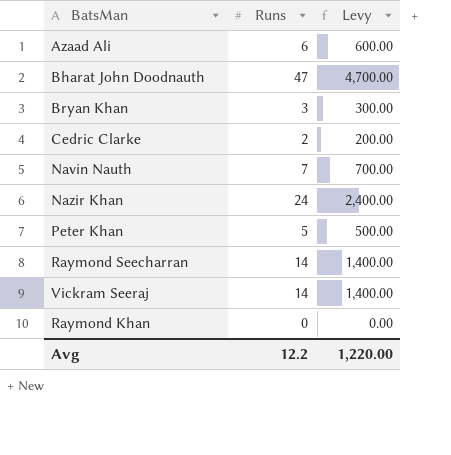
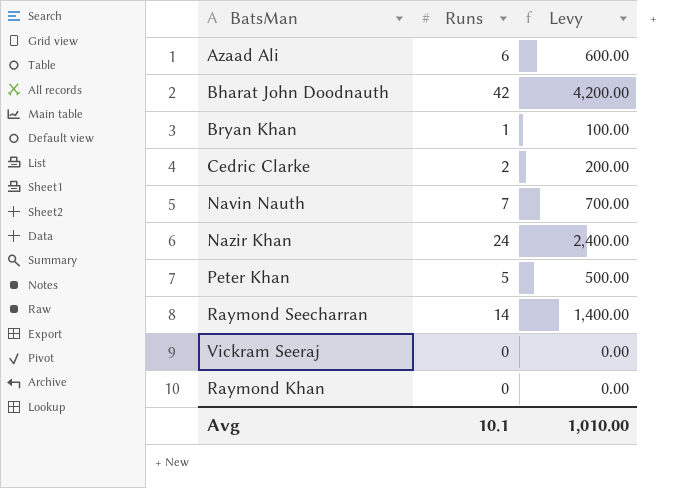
Bharat John Doodnauth | Runs: 47 -> 42
Bharat John Doodnauth | Levy: 4,700.00 -> 4,200.00
Bryan Khan | Runs: 3 -> 1
Bryan Khan | Levy: 300.00 -> 100.00
Vickram Seeraj | Runs: 14 -> 0
Vickram Seeraj | Levy: 1,400.00 -> 0.00
Avg | Runs: 12.2 -> 10.1
Avg | Levy: 1,220.00 -> 1,010.00

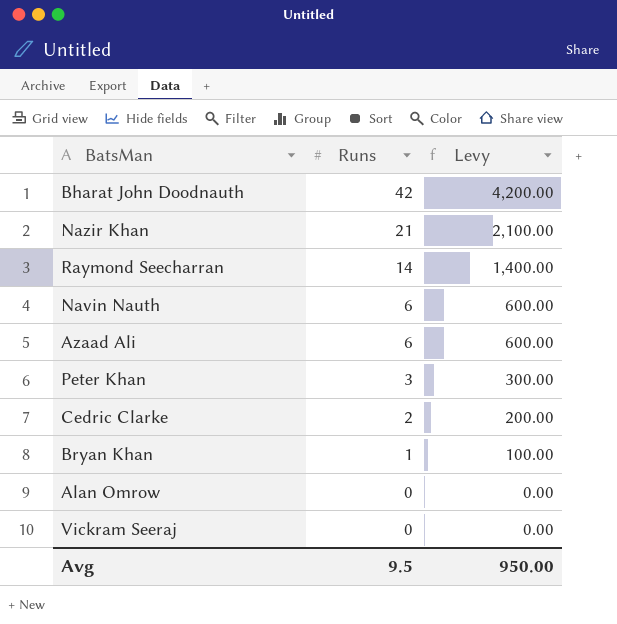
row order: none -> Runs descending
row Raymond Khan: 0 | 0.00 -> none
Nazir Khan | Runs: 24 -> 21
Nazir Khan | Levy: 2,400.00 -> 2,100.00
Navin Nauth | Runs: 7 -> 6
Navin Nauth | Levy: 700.00 -> 600.00
Peter Khan | Runs: 5 -> 3
Peter Khan | Levy: 500.00 -> 300.00
row Alan Omrow: none -> 0 | 0.00
Avg | Runs: 10.1 -> 9.5
Avg | Levy: 1,010.00 -> 950.00

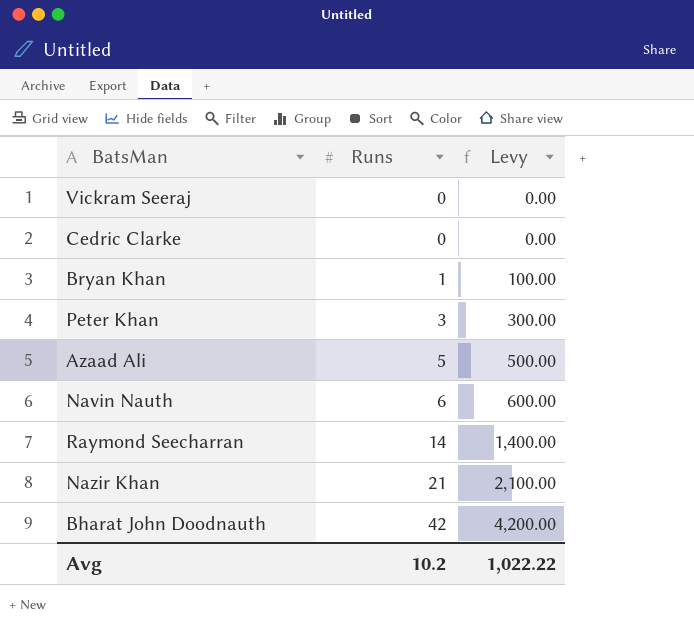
row order: Runs descending -> Runs ascending
row Alan Omrow: 0 | 0.00 -> none
Cedric Clarke | Runs: 2 -> 0
Cedric Clarke | Levy: 200.00 -> 0.00
Azaad Ali | Runs: 6 -> 5
Azaad Ali | Levy: 600.00 -> 500.00
Avg | Runs: 9.5 -> 10.2
Avg | Levy: 950.00 -> 1,022.22

